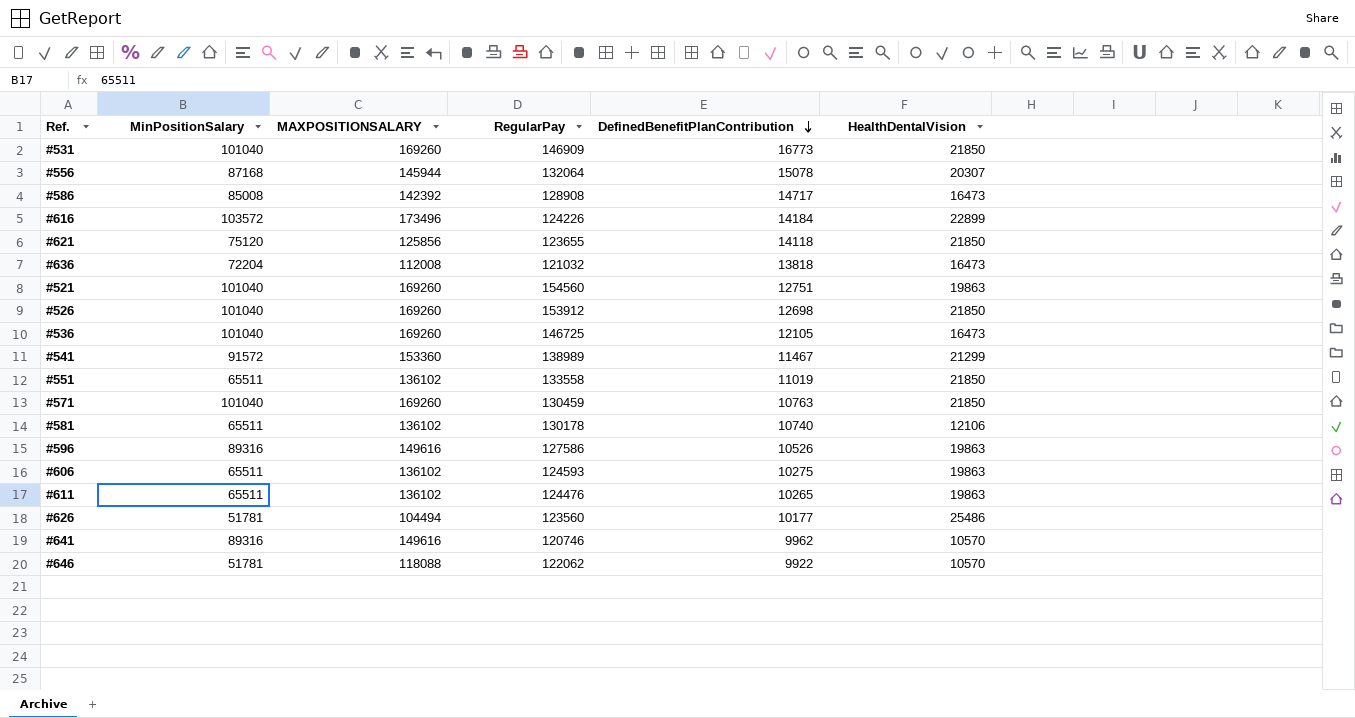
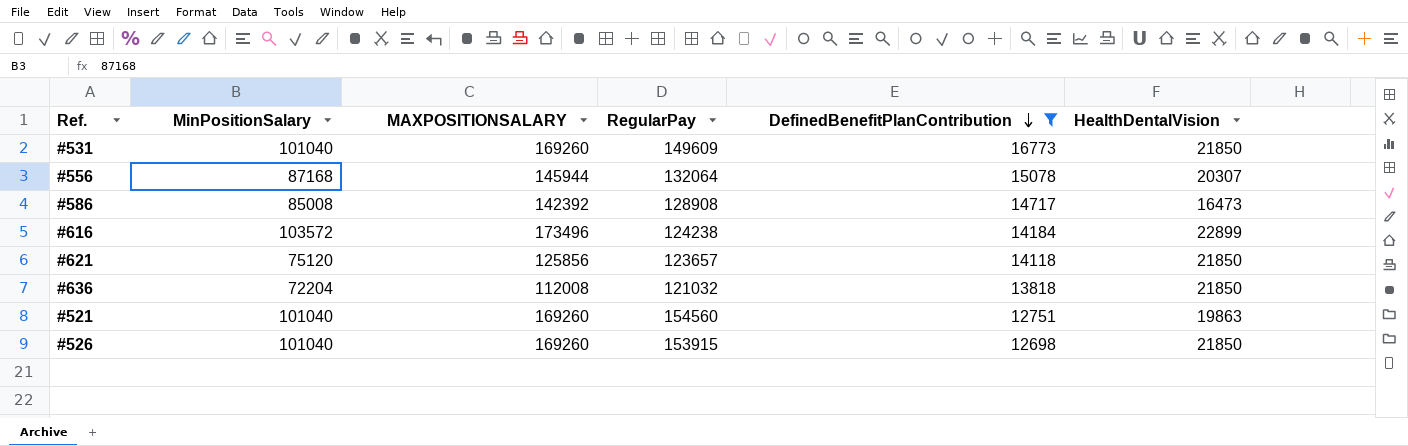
filter: none -> DefinedBenefitPlanContribution >= 12698
#531 | RegularPay: 146909 -> 149609
#616 | RegularPay: 124226 -> 124238
#621 | RegularPay: 123655 -> 123657
#636 | HealthDentalVision: 16473 -> 21850
#526 | RegularPay: 153912 -> 153915

